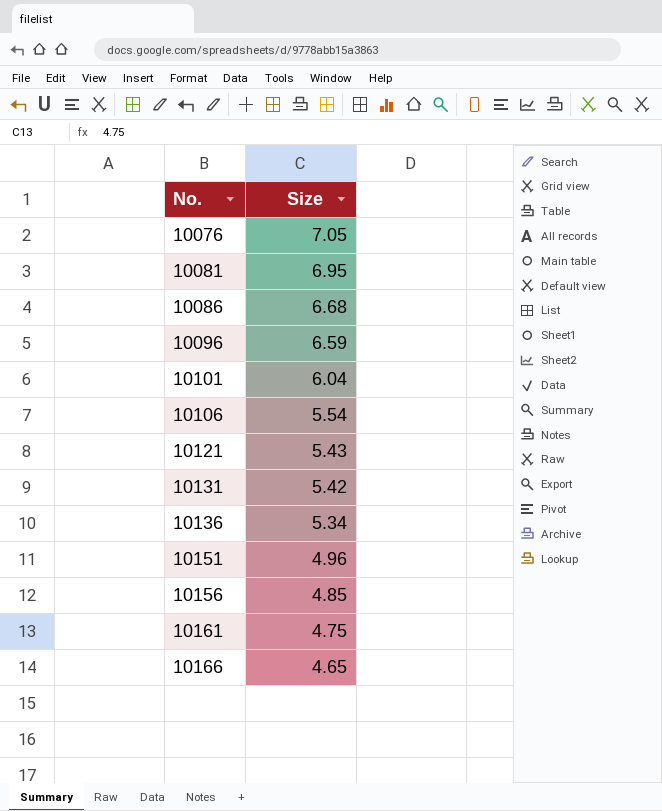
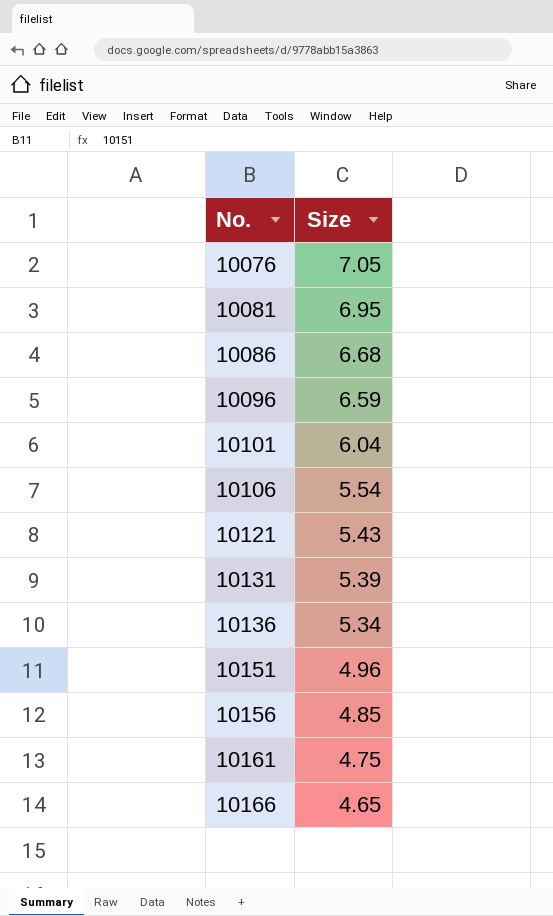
10131 | Size: 5.42 -> 5.39

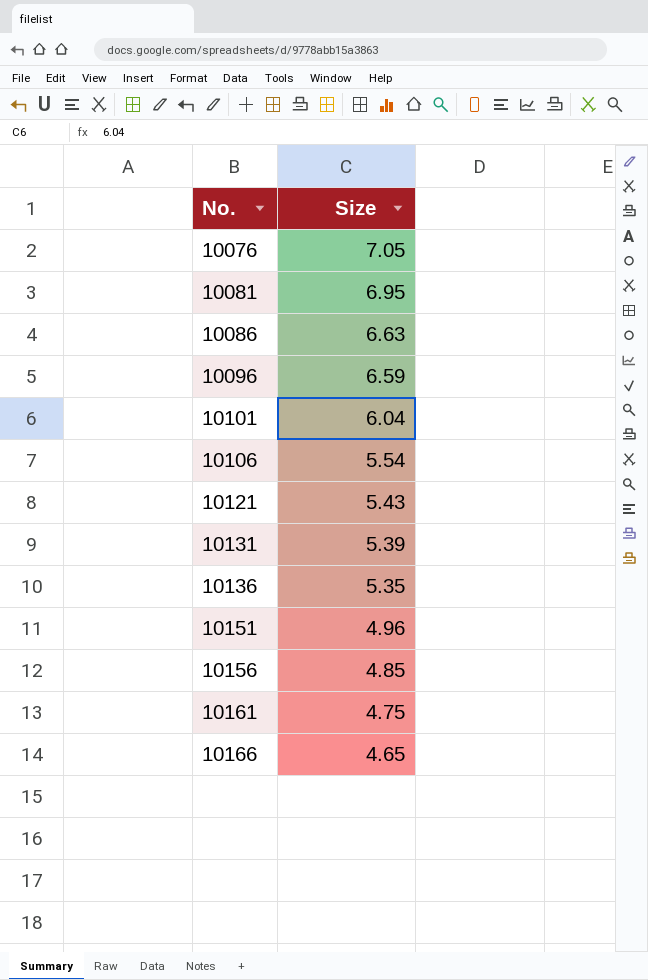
10086 | Size: 6.68 -> 6.63
10136 | Size: 5.34 -> 5.35

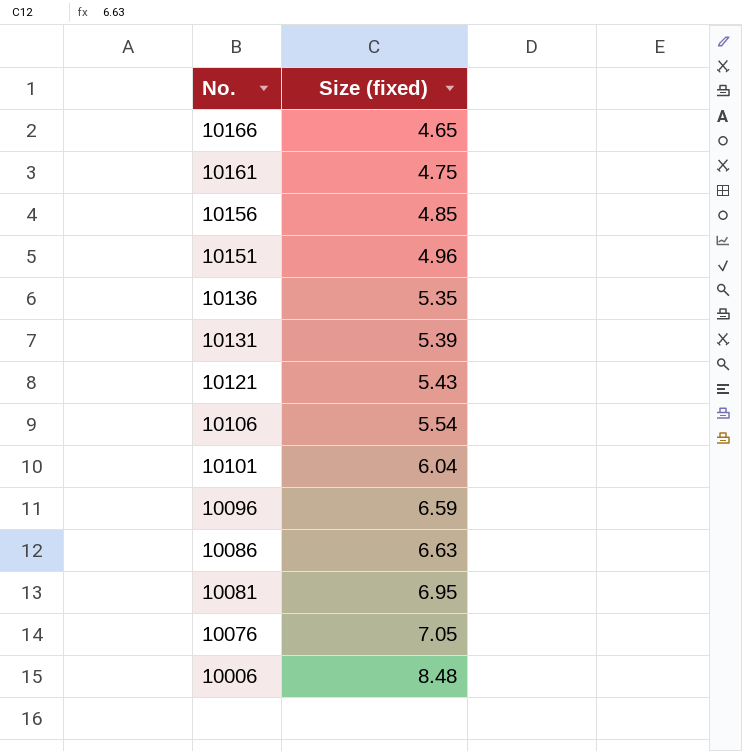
row order: No. ascending -> No. descending
column name: Size -> Size (fixed)
row 10006: none -> 8.48

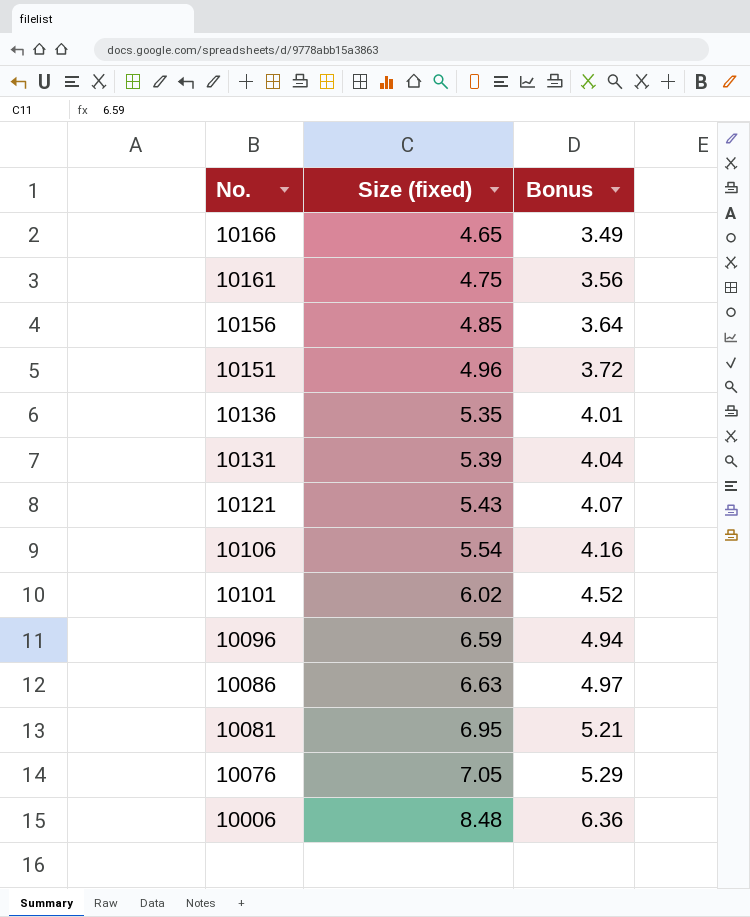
column Bonus | formula: none -> [Size (fixed)] * 0.75
10101 | Size (fixed): 6.04 -> 6.02

